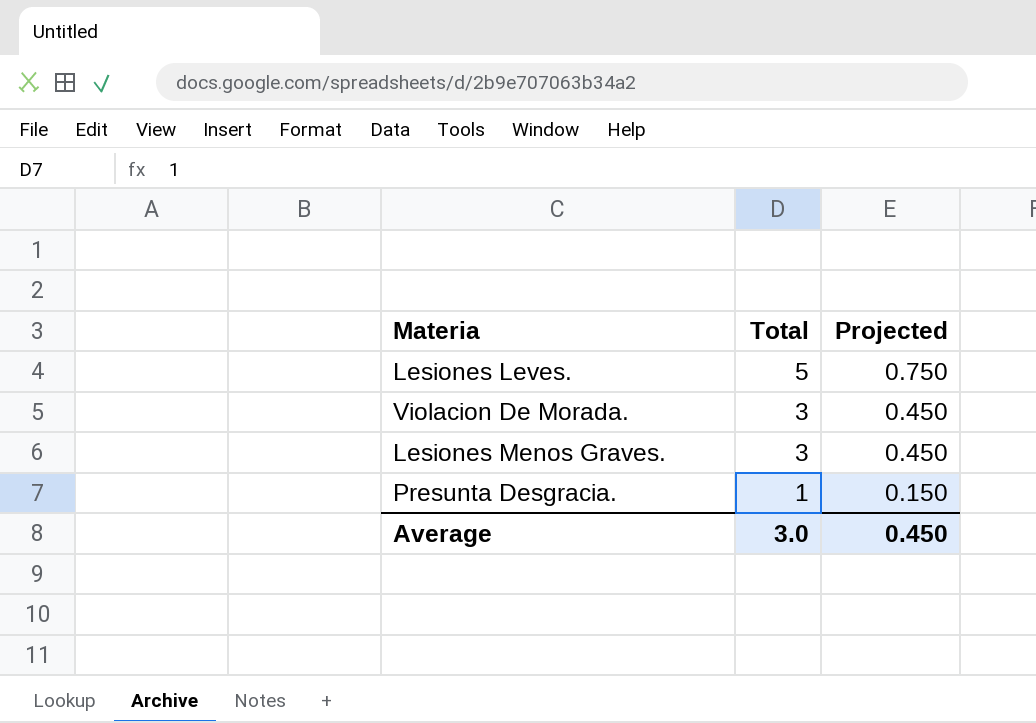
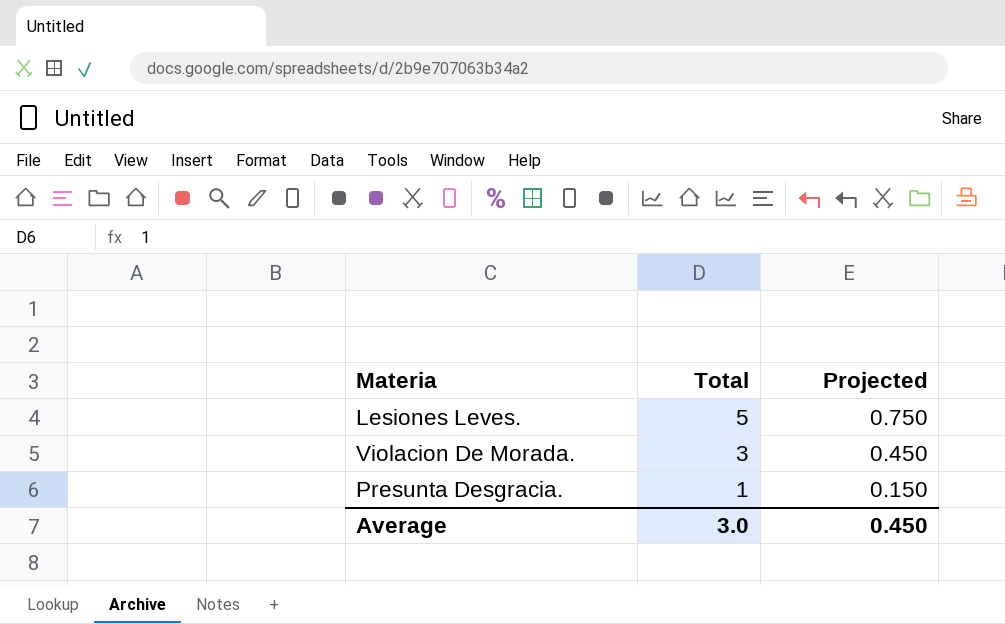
row Lesiones Menos Graves.: 3 | 0.450 -> none

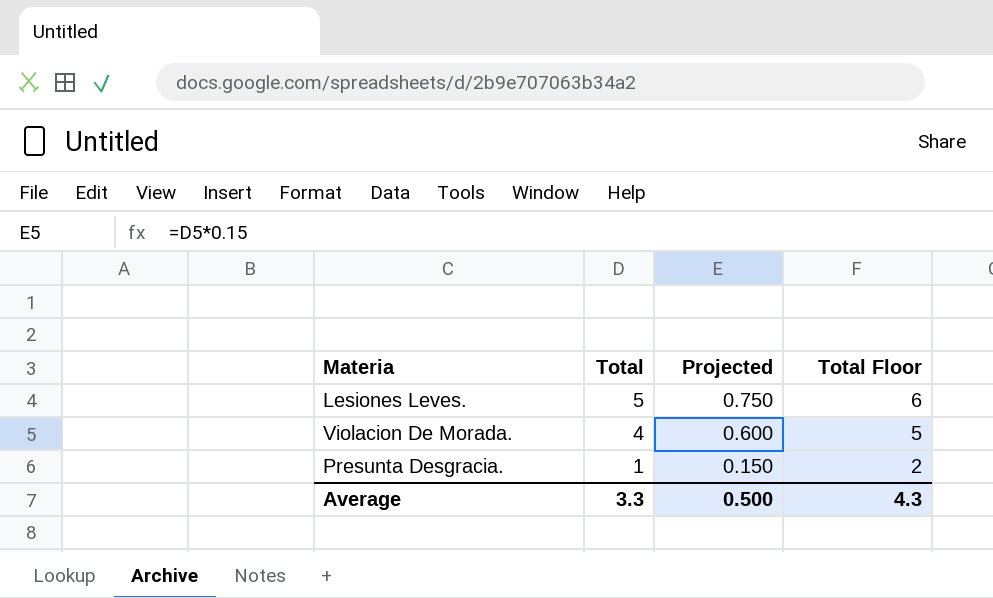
column Total Floor | formula: none -> [Total] + 1
Violacion De Morada. | Total: 3 -> 4
Violacion De Morada. | Projected: 0.450 -> 0.600
Average | Total: 3.0 -> 3.3
Average | Projected: 0.450 -> 0.500

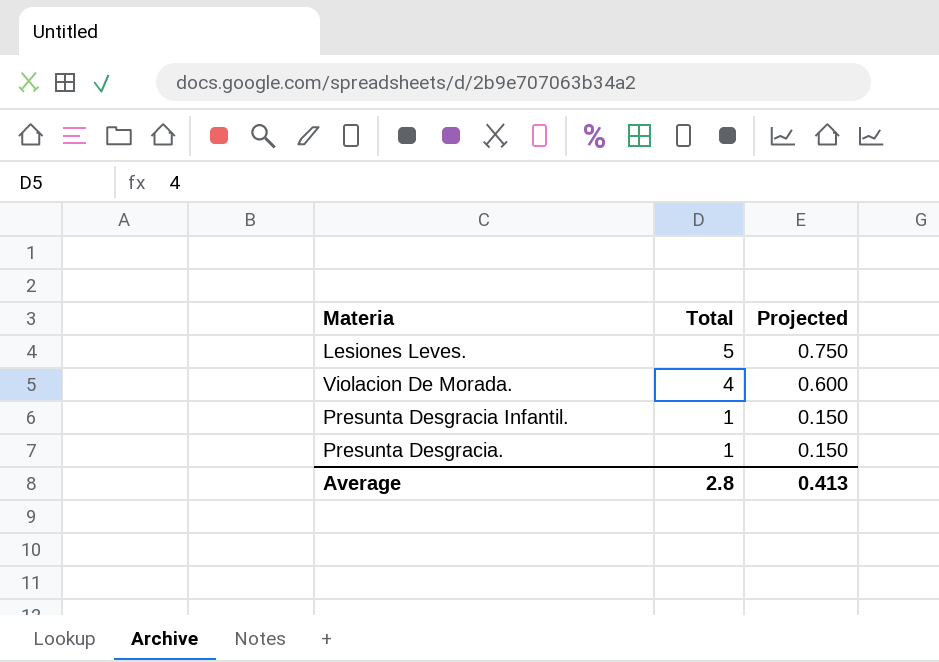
column Total Floor | formula: [Total] + 1 -> none
row Presunta Desgracia Infantil.: none -> 1 | 0.150
Average | Total: 3.3 -> 2.8
Average | Projected: 0.500 -> 0.413

